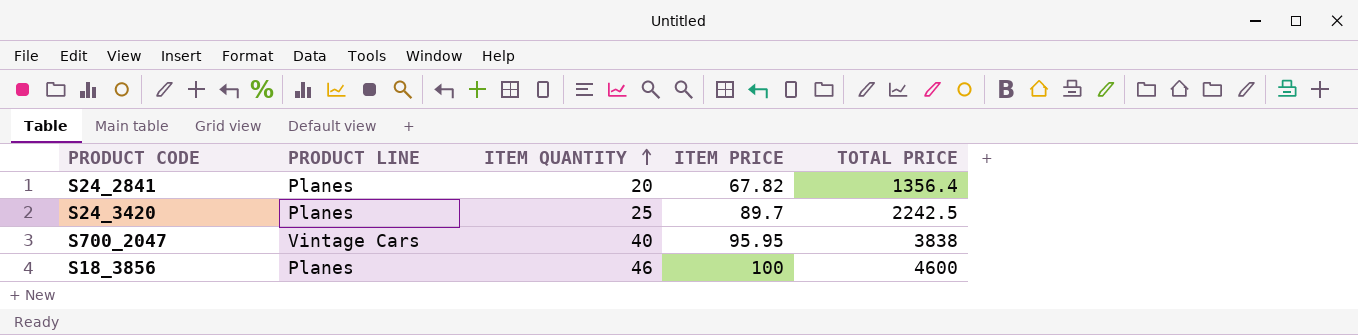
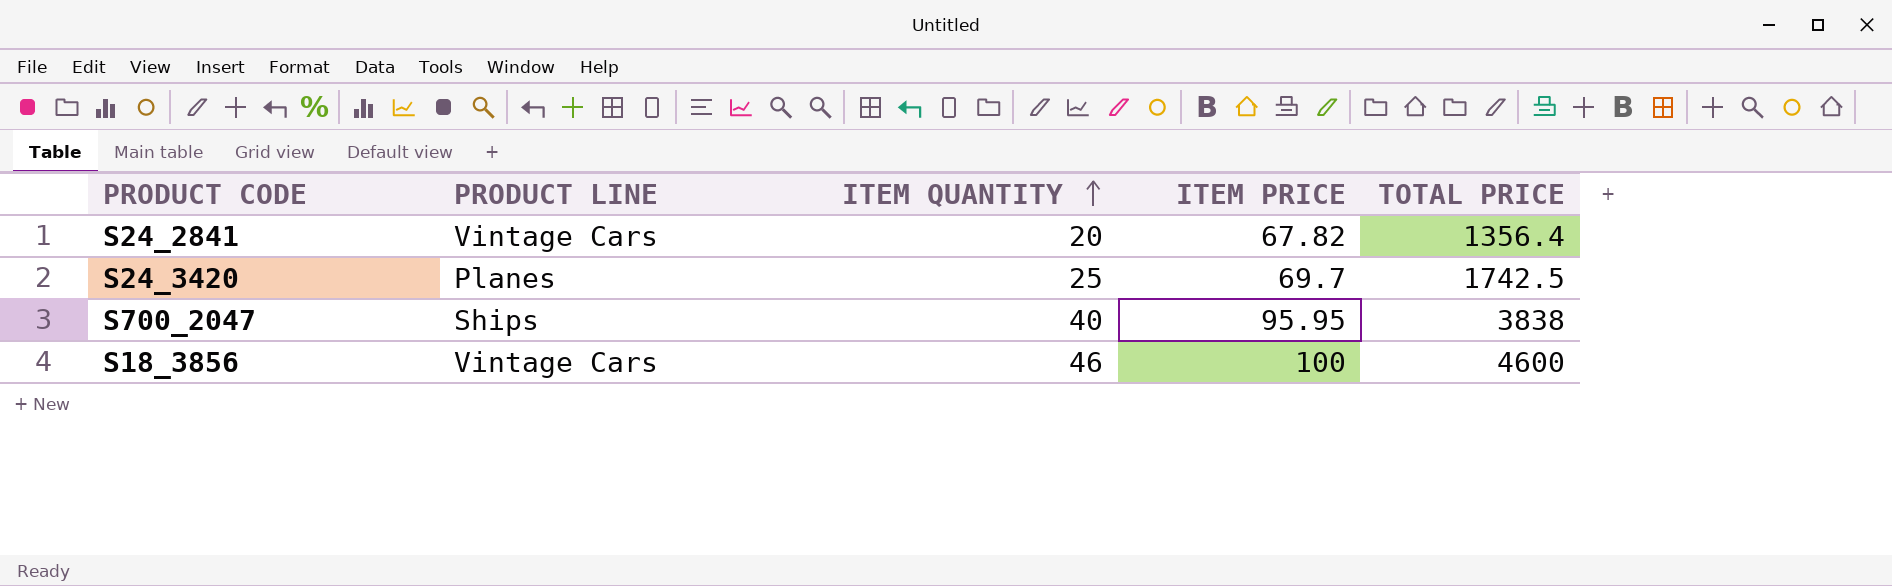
S24_2841 | PRODUCT LINE: Planes -> Vintage Cars
S24_3420 | ITEM PRICE: 89.7 -> 69.7
S24_3420 | TOTAL PRICE: 2242.5 -> 1742.5
S700_2047 | PRODUCT LINE: Vintage Cars -> Ships
S18_3856 | PRODUCT LINE: Planes -> Vintage Cars

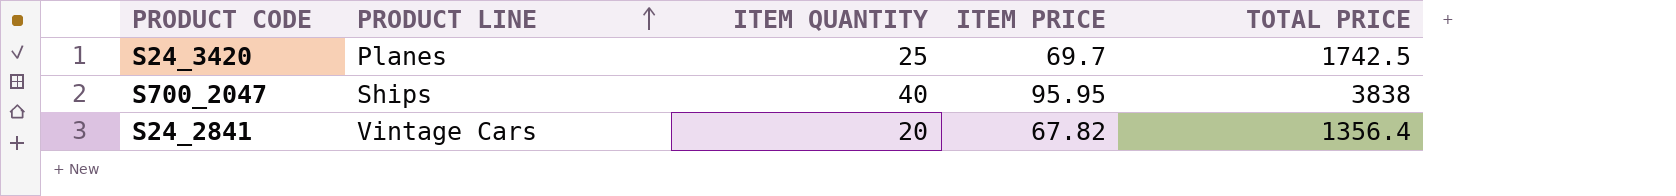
row order: ITEM QUANTITY ascending -> PRODUCT LINE ascending
row S18_3856: Vintage Cars | 46 | 100 | 4600 -> none

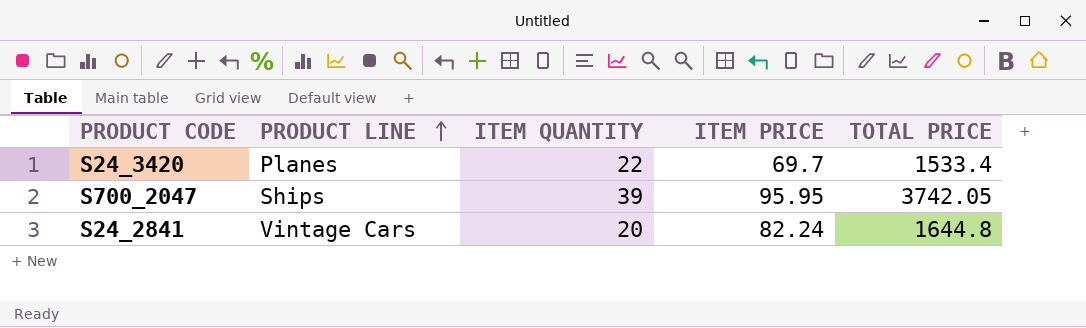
S24_3420 | ITEM QUANTITY: 25 -> 22
S24_3420 | TOTAL PRICE: 1742.5 -> 1533.4
S700_2047 | ITEM QUANTITY: 40 -> 39
S700_2047 | TOTAL PRICE: 3838 -> 3742.05
S24_2841 | ITEM PRICE: 67.82 -> 82.24
S24_2841 | TOTAL PRICE: 1356.4 -> 1644.8

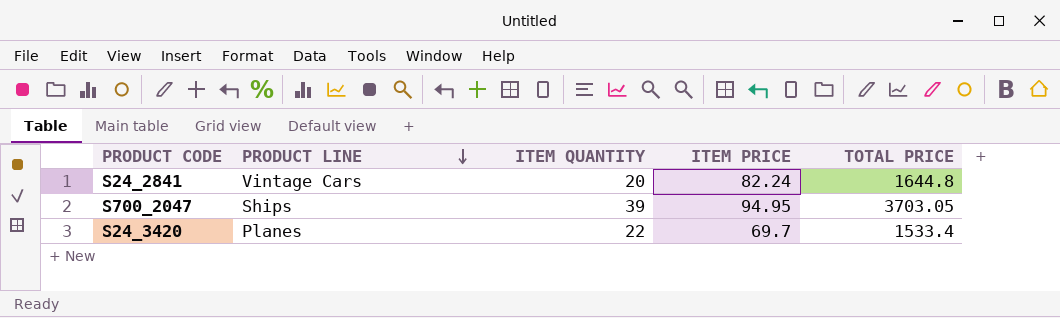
row order: PRODUCT LINE ascending -> PRODUCT LINE descending
S700_2047 | ITEM PRICE: 95.95 -> 94.95
S700_2047 | TOTAL PRICE: 3742.05 -> 3703.05

